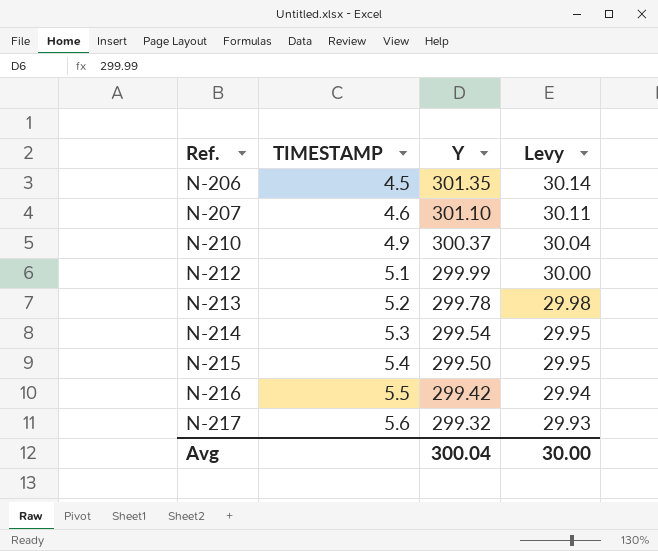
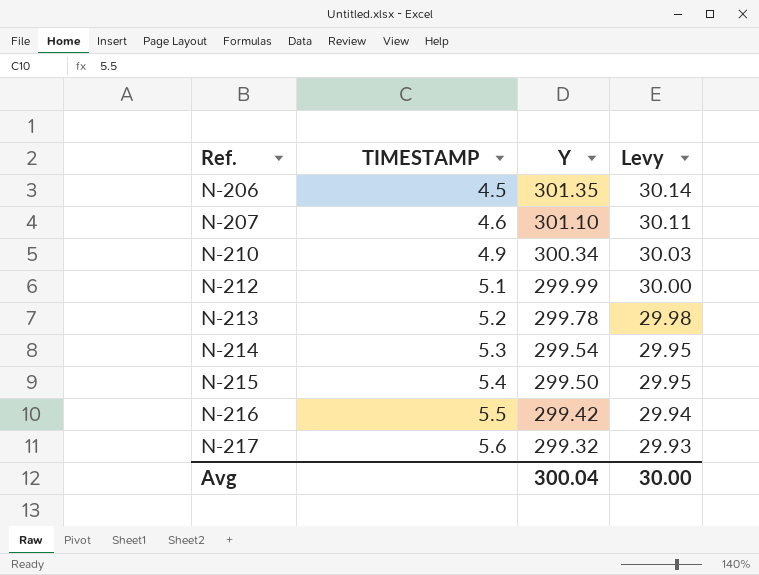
N-210 | Y: 300.37 -> 300.34
N-210 | Levy: 30.04 -> 30.03

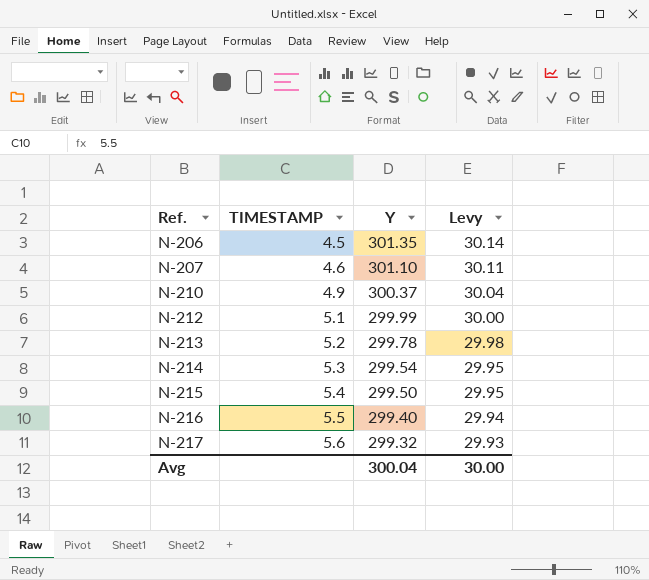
N-210 | Y: 300.34 -> 300.37
N-210 | Levy: 30.03 -> 30.04
N-216 | Y: 299.42 -> 299.40

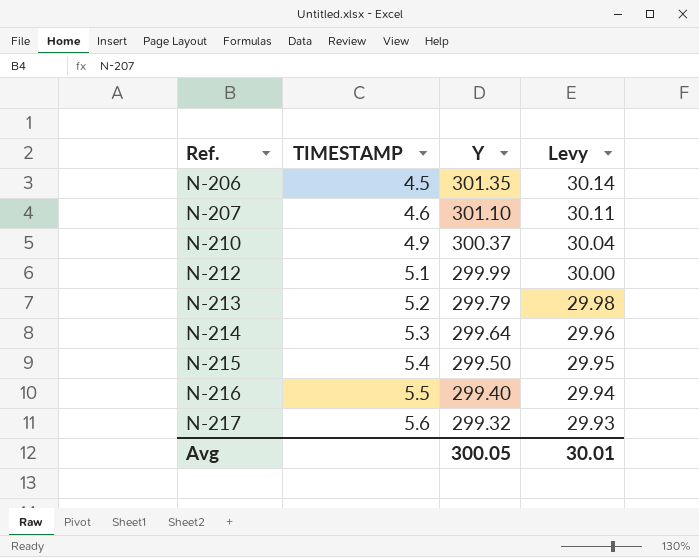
N-213 | Y: 299.78 -> 299.79
N-214 | Y: 299.54 -> 299.64
N-214 | Levy: 29.95 -> 29.96
Avg | Y: 300.04 -> 300.05
Avg | Levy: 30.00 -> 30.01

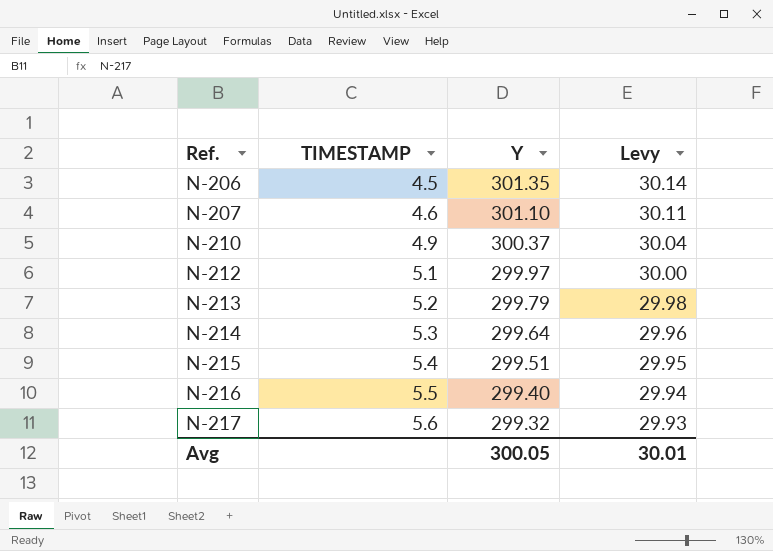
N-212 | Y: 299.99 -> 299.97
N-215 | Y: 299.50 -> 299.51

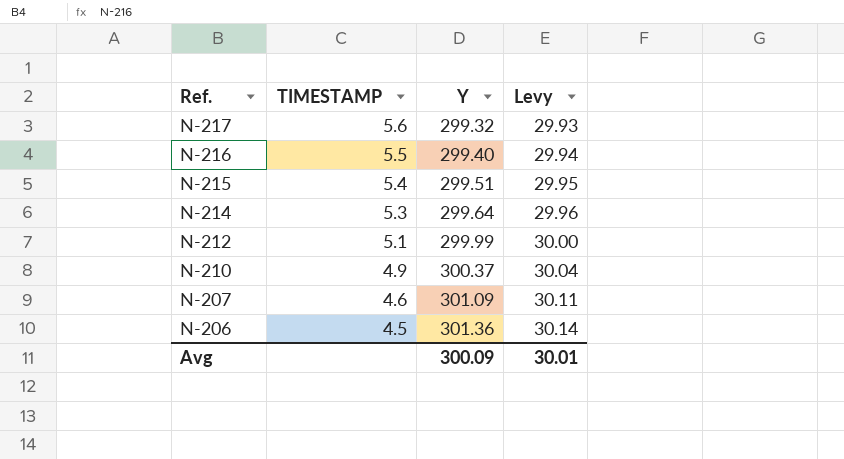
row order: Ref. ascending -> Ref. descending
row N-213: 5.2 | 299.79 | 29.98 -> none
N-212 | Y: 299.97 -> 299.99
N-207 | Y: 301.10 -> 301.09
N-206 | Y: 301.35 -> 301.36
Avg | Y: 300.05 -> 300.09

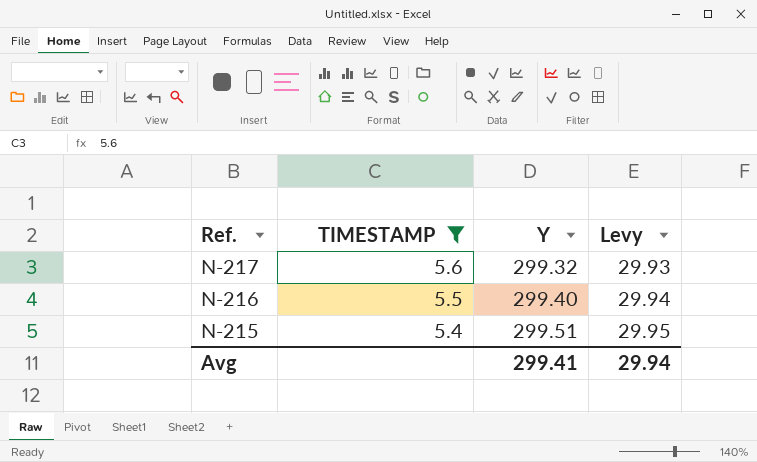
filter: none -> TIMESTAMP >= 5.4
Avg | Y: 300.09 -> 299.41
Avg | Levy: 30.01 -> 29.94

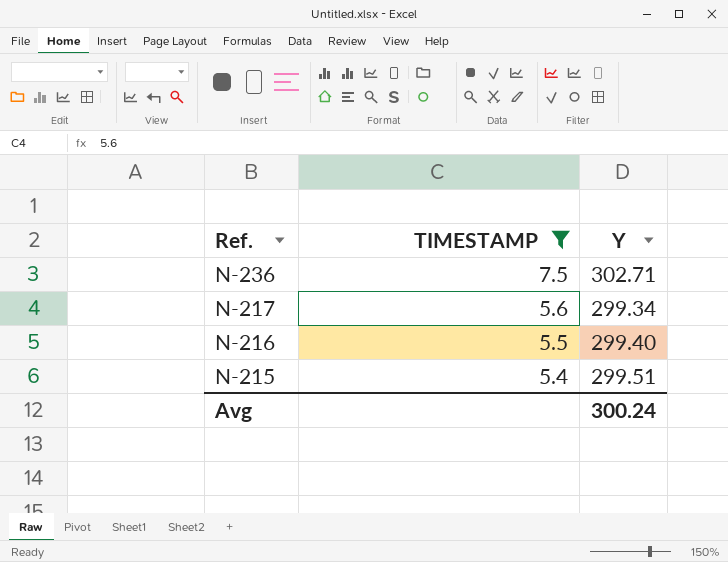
column Levy | formula: [Y] * 0.1 -> none
row N-236: none -> 7.5 | 302.71
N-217 | Y: 299.32 -> 299.34
Avg | Y: 299.41 -> 300.24

